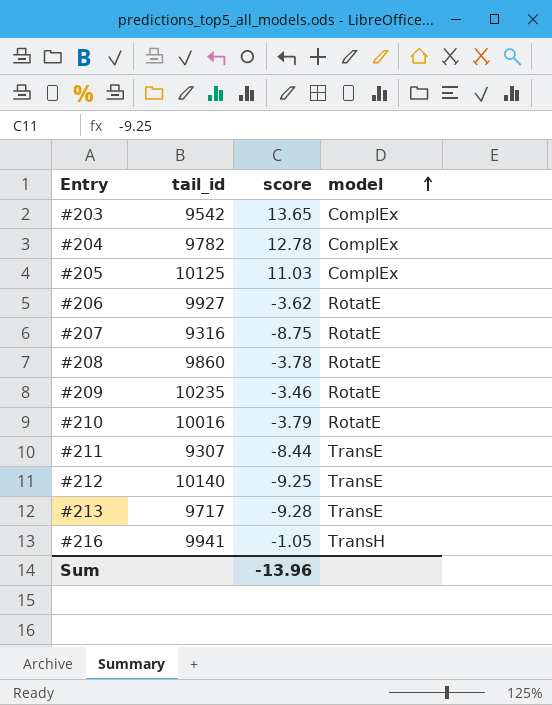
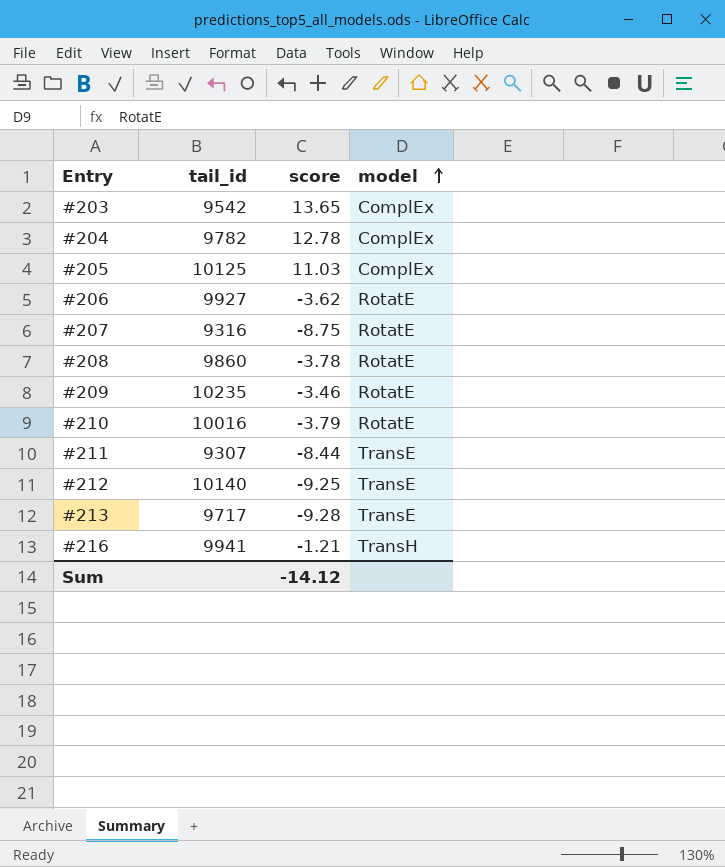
#216 | score: -1.05 -> -1.21
Sum | score: -13.96 -> -14.12

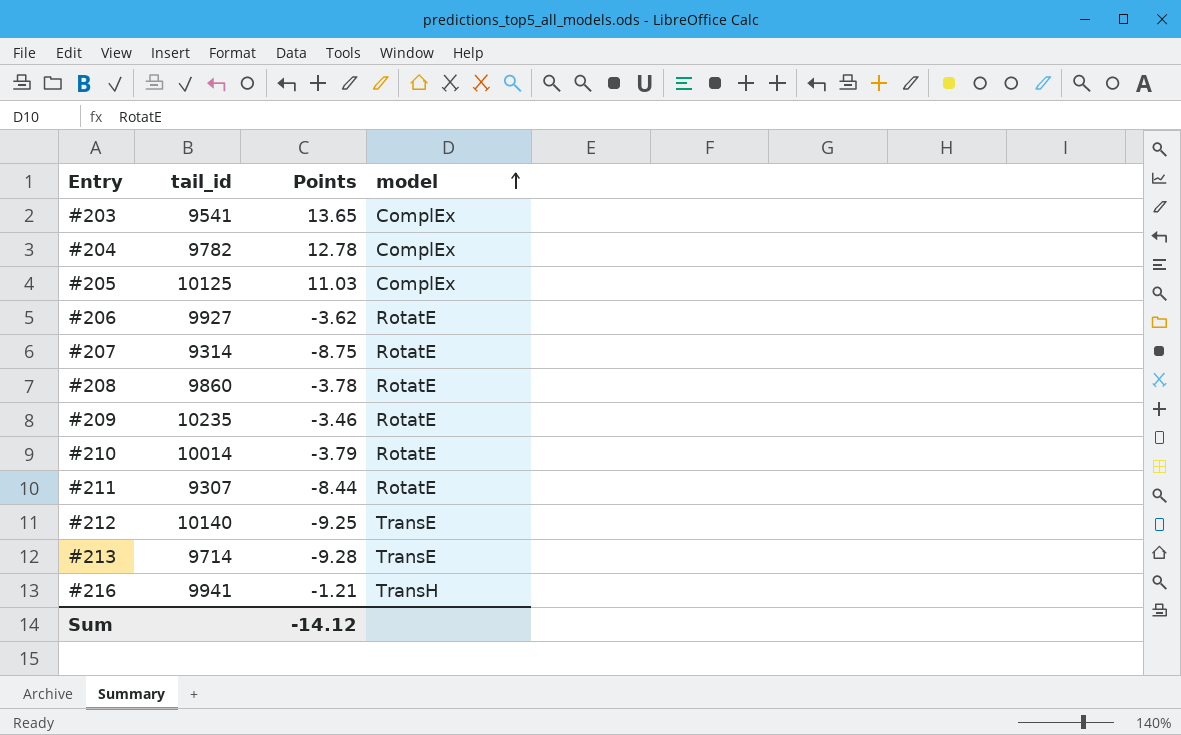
column name: score -> Points
#203 | tail_id: 9542 -> 9541
#207 | tail_id: 9316 -> 9314
#210 | tail_id: 10016 -> 10014
#211 | model: TransE -> RotatE
#213 | tail_id: 9717 -> 9714

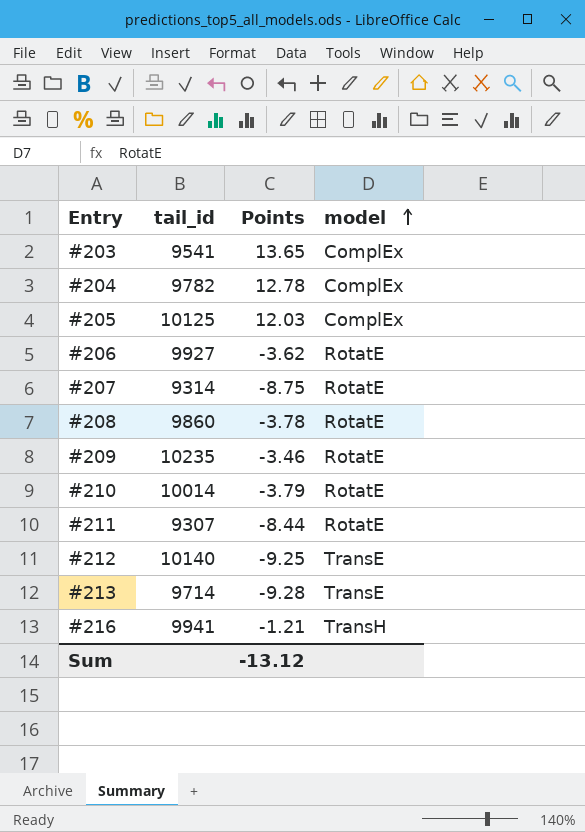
#205 | Points: 11.03 -> 12.03
Sum | Points: -14.12 -> -13.12

